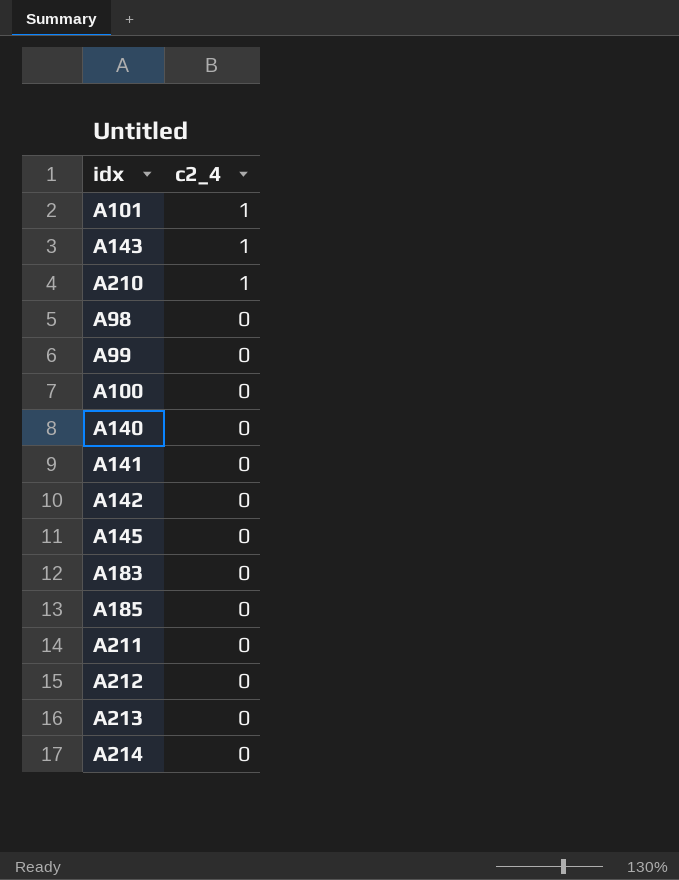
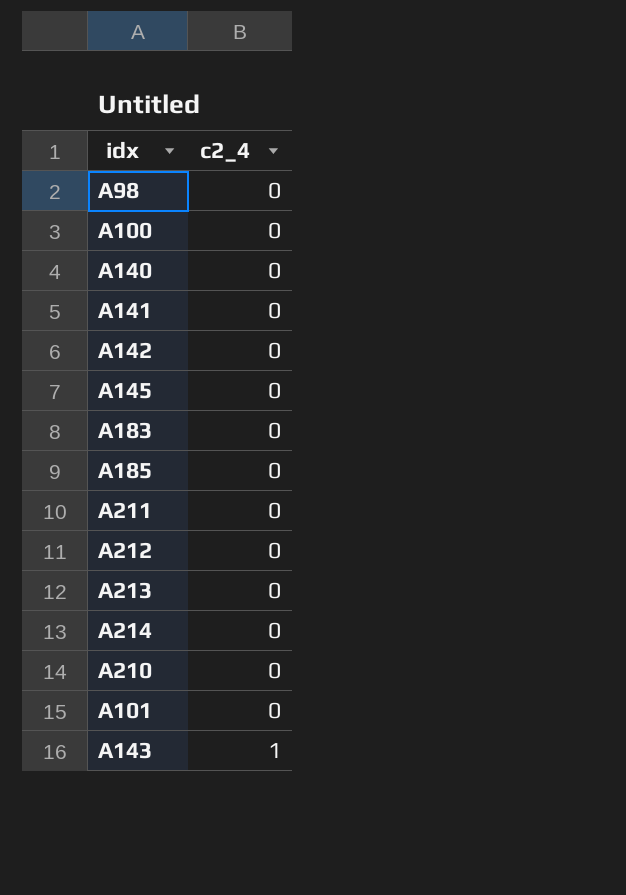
row order: c2_4 descending -> c2_4 ascending
row A99: 0 -> none
A210 | c2_4: 1 -> 0
A101 | c2_4: 1 -> 0

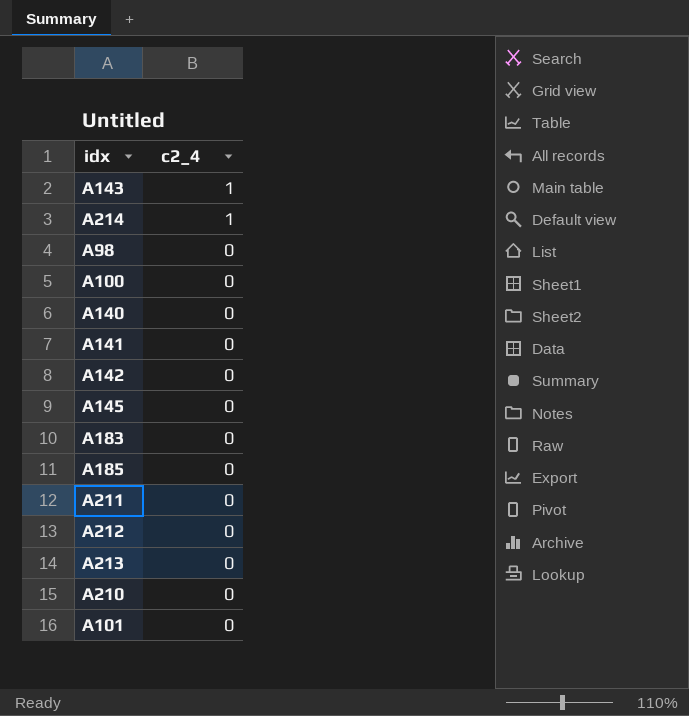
row order: c2_4 ascending -> c2_4 descending
A214 | c2_4: 0 -> 1

